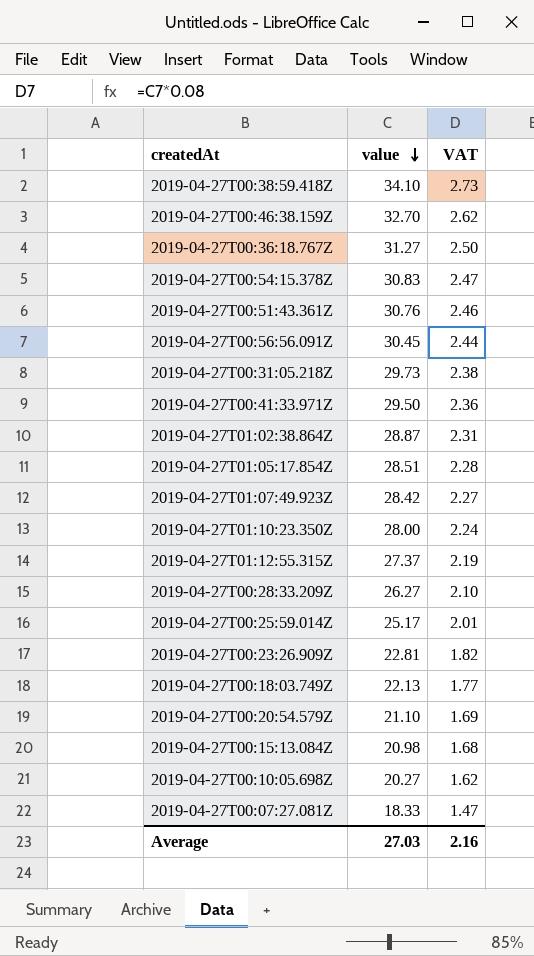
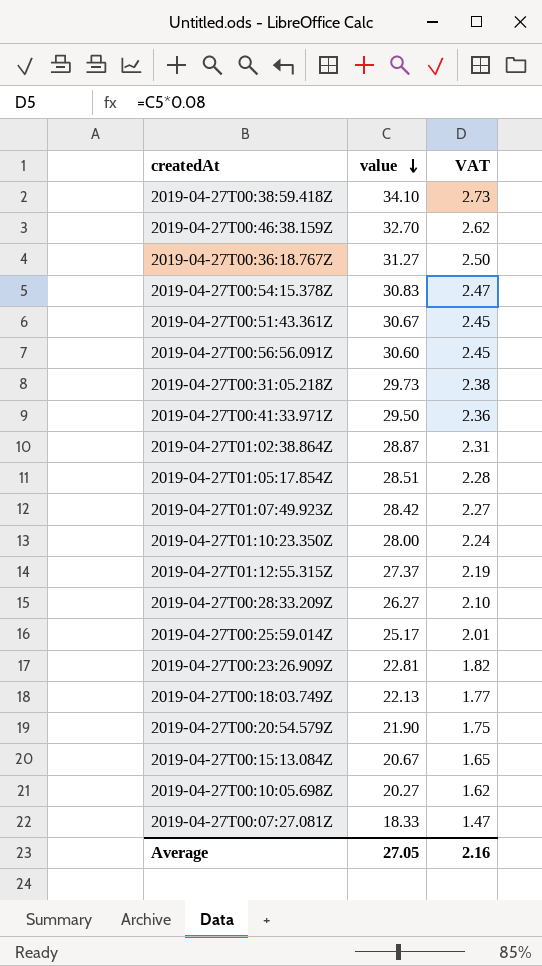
2019-04-27T00:51:43.361Z | value: 30.76 -> 30.67
2019-04-27T00:51:43.361Z | VAT: 2.46 -> 2.45
2019-04-27T00:56:56.091Z | value: 30.45 -> 30.60
2019-04-27T00:56:56.091Z | VAT: 2.44 -> 2.45
2019-04-27T00:20:54.579Z | value: 21.10 -> 21.90
2019-04-27T00:20:54.579Z | VAT: 1.69 -> 1.75
2019-04-27T00:15:13.084Z | value: 20.98 -> 20.67
2019-04-27T00:15:13.084Z | VAT: 1.68 -> 1.65
Average | value: 27.03 -> 27.05

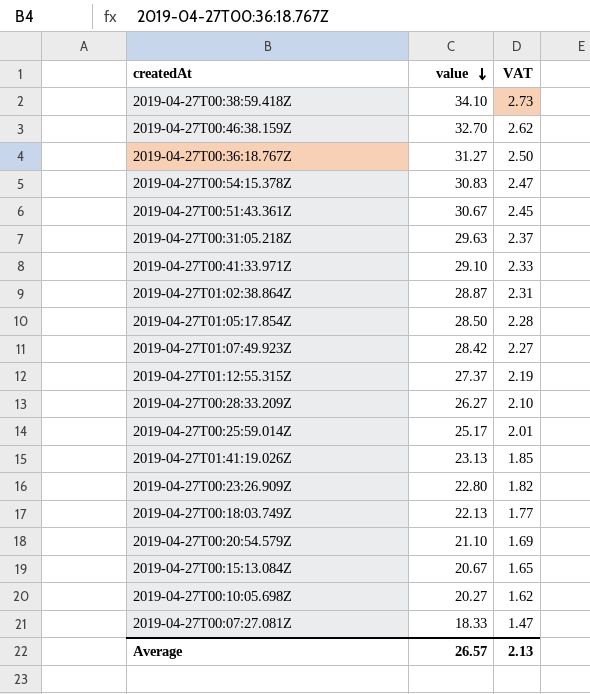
row 2019-04-27T00:56:56.091Z: 30.60 | 2.45 -> none
row 2019-04-27T01:10:23.350Z: 28.00 | 2.24 -> none
2019-04-27T00:31:05.218Z | value: 29.73 -> 29.63
2019-04-27T00:31:05.218Z | VAT: 2.38 -> 2.37
2019-04-27T00:41:33.971Z | value: 29.50 -> 29.10
2019-04-27T00:41:33.971Z | VAT: 2.36 -> 2.33
2019-04-27T01:05:17.854Z | value: 28.51 -> 28.50
row 2019-04-27T01:41:19.026Z: none -> 23.13 | 1.85
2019-04-27T00:23:26.909Z | value: 22.81 -> 22.80
2019-04-27T00:20:54.579Z | value: 21.90 -> 21.10
2019-04-27T00:20:54.579Z | VAT: 1.75 -> 1.69
Average | value: 27.05 -> 26.57
Average | VAT: 2.16 -> 2.13

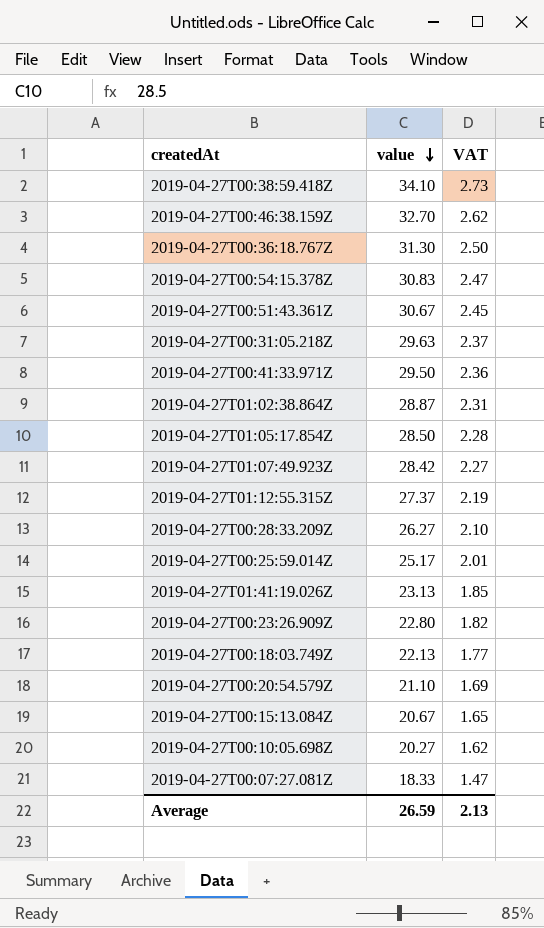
2019-04-27T00:36:18.767Z | value: 31.27 -> 31.30
2019-04-27T00:41:33.971Z | value: 29.10 -> 29.50
2019-04-27T00:41:33.971Z | VAT: 2.33 -> 2.36
Average | value: 26.57 -> 26.59

